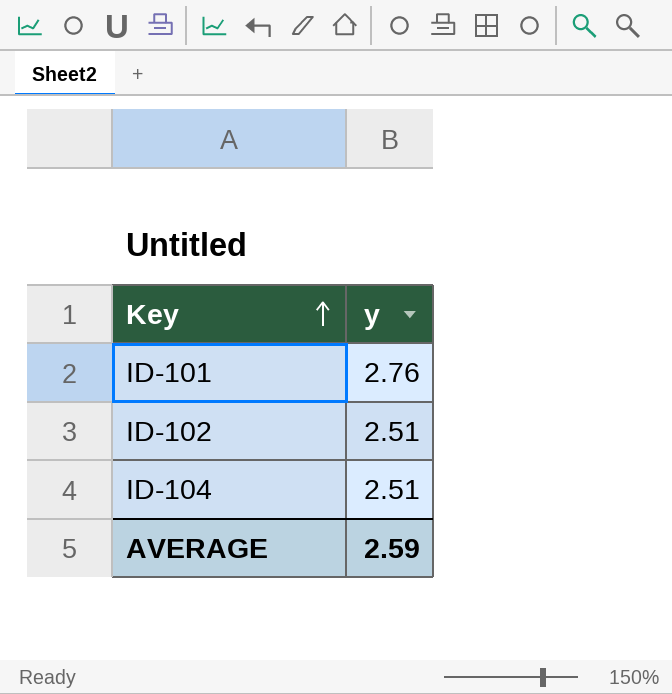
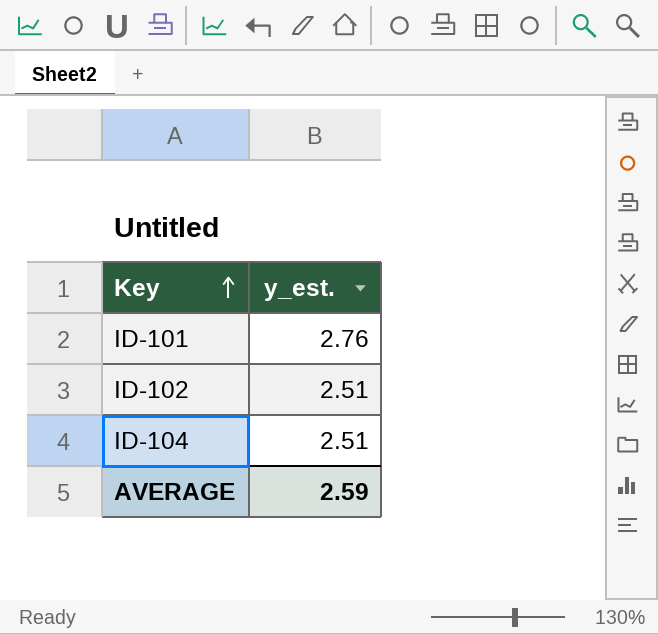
column name: y -> y_est.

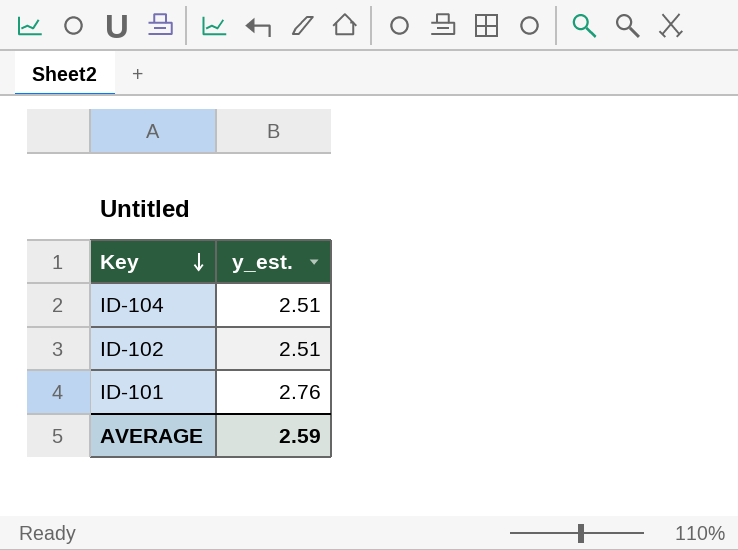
row order: Key ascending -> Key descending

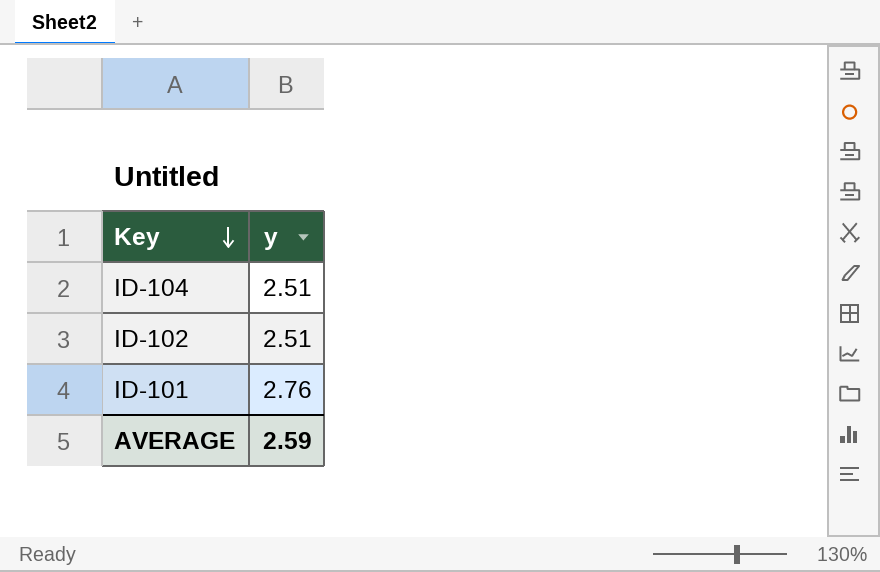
column name: y_est. -> y

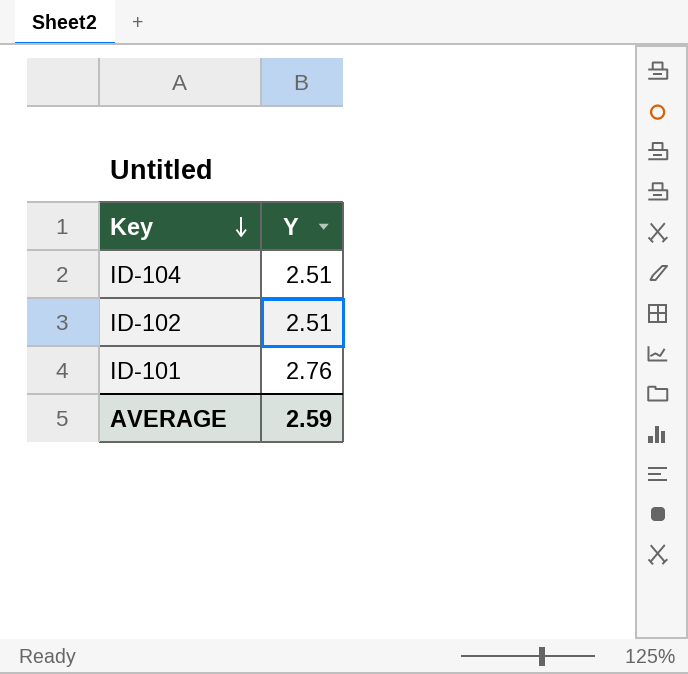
column name: y -> Y

